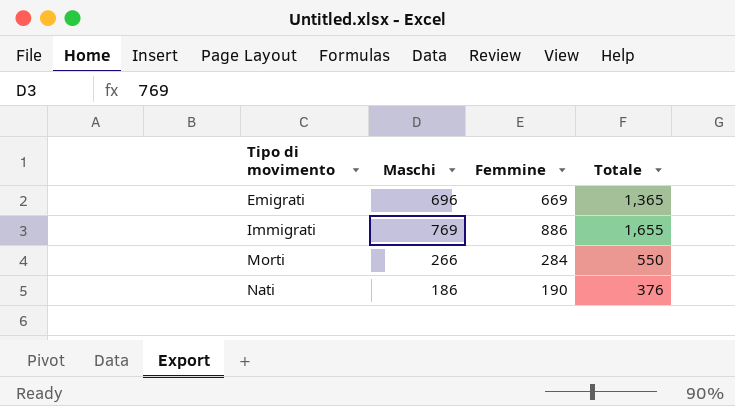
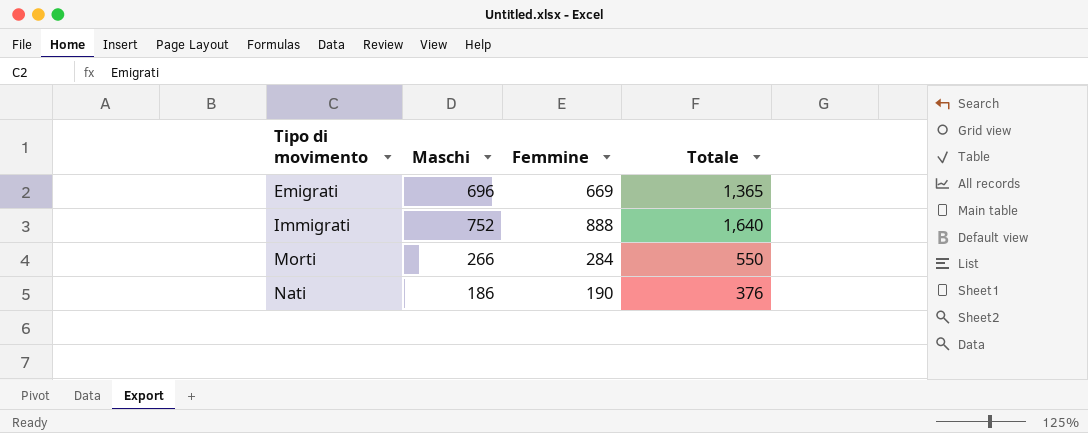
Immigrati | Maschi: 769 -> 752
Immigrati | Femmine: 886 -> 888
Immigrati | Totale: 1,655 -> 1,640

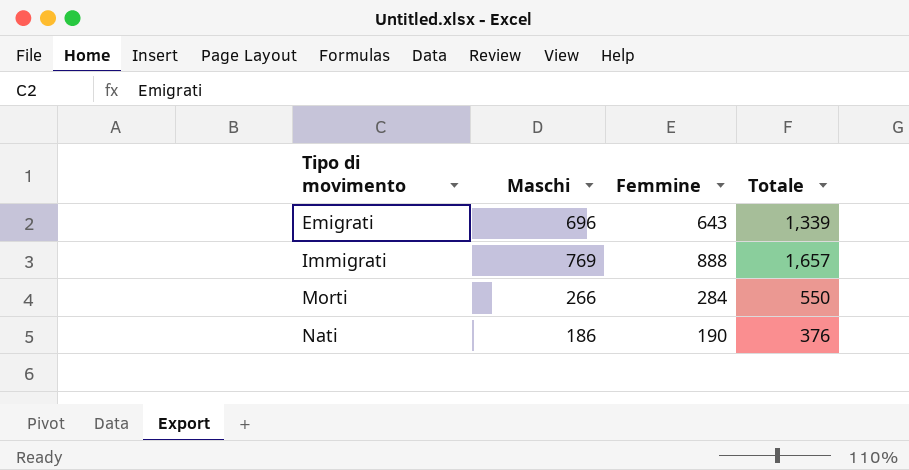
Emigrati | Femmine: 669 -> 643
Emigrati | Totale: 1,365 -> 1,339
Immigrati | Maschi: 752 -> 769
Immigrati | Totale: 1,640 -> 1,657

